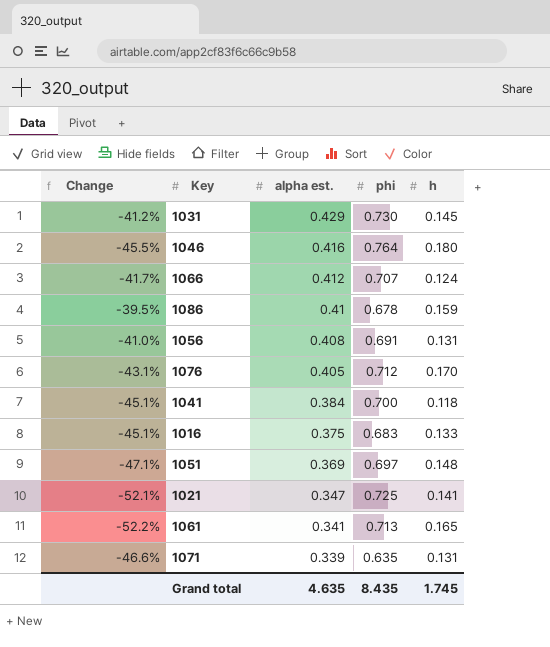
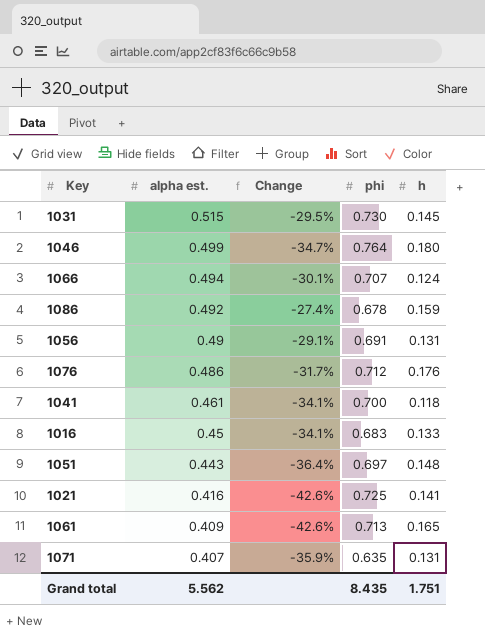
column Change | position: 1 -> 3
1031 | alpha est.: 0.429 -> 0.515
1031 | Change: -41.2% -> -29.5%
1046 | alpha est.: 0.416 -> 0.499
1046 | Change: -45.5% -> -34.7%
1066 | alpha est.: 0.412 -> 0.494
1066 | Change: -41.7% -> -30.1%
1086 | alpha est.: 0.41 -> 0.492
1086 | Change: -39.5% -> -27.4%
1056 | alpha est.: 0.408 -> 0.49
1056 | Change: -41.0% -> -29.1%
1076 | alpha est.: 0.405 -> 0.486
1076 | Change: -43.1% -> -31.7%
1076 | h: 0.170 -> 0.176
1041 | alpha est.: 0.384 -> 0.461
1041 | Change: -45.1% -> -34.1%
1016 | alpha est.: 0.375 -> 0.45
1016 | Change: -45.1% -> -34.1%
1051 | alpha est.: 0.369 -> 0.443
1051 | Change: -47.1% -> -36.4%
1021 | alpha est.: 0.347 -> 0.416
1021 | Change: -52.1% -> -42.6%
1061 | alpha est.: 0.341 -> 0.409
1061 | Change: -52.2% -> -42.6%
1071 | alpha est.: 0.339 -> 0.407
1071 | Change: -46.6% -> -35.9%
Grand total | alpha est.: 4.635 -> 5.562
Grand total | h: 1.745 -> 1.751

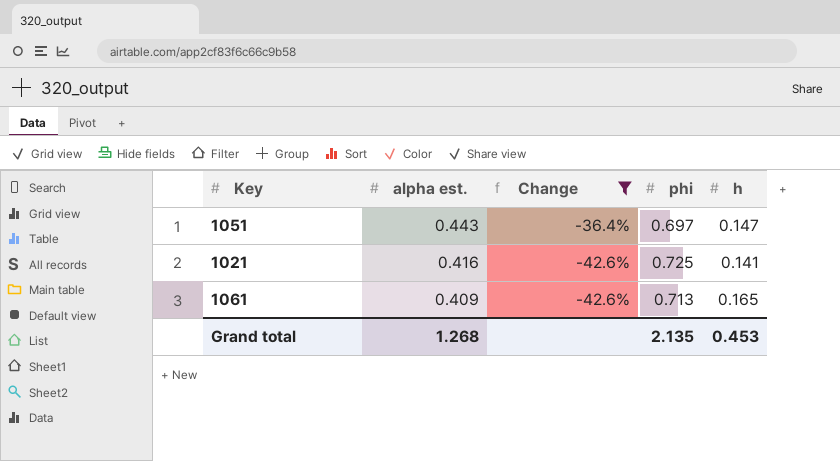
filter: none -> Change <= -36.4%
1051 | h: 0.148 -> 0.147
Grand total | alpha est.: 5.562 -> 1.268
Grand total | phi: 8.435 -> 2.135
Grand total | h: 1.751 -> 0.453

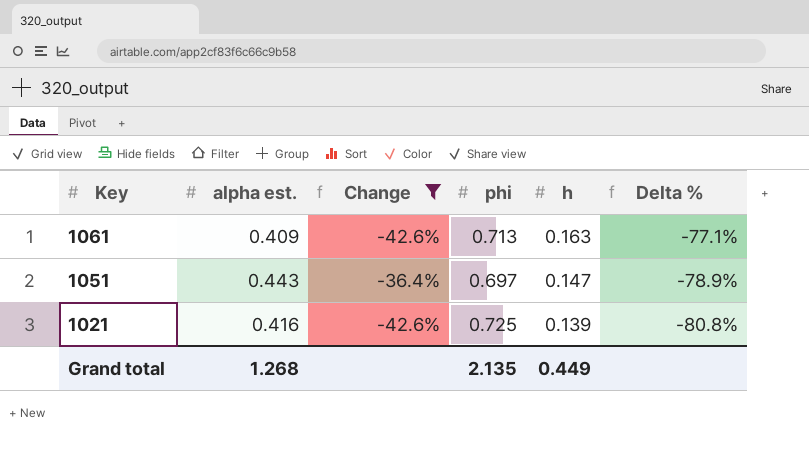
row order: alpha est. descending -> Key descending
column Delta % | formula: none -> ([h] - [phi]) / [phi]
1061 | h: 0.165 -> 0.163
1021 | h: 0.141 -> 0.139
Grand total | h: 0.453 -> 0.449

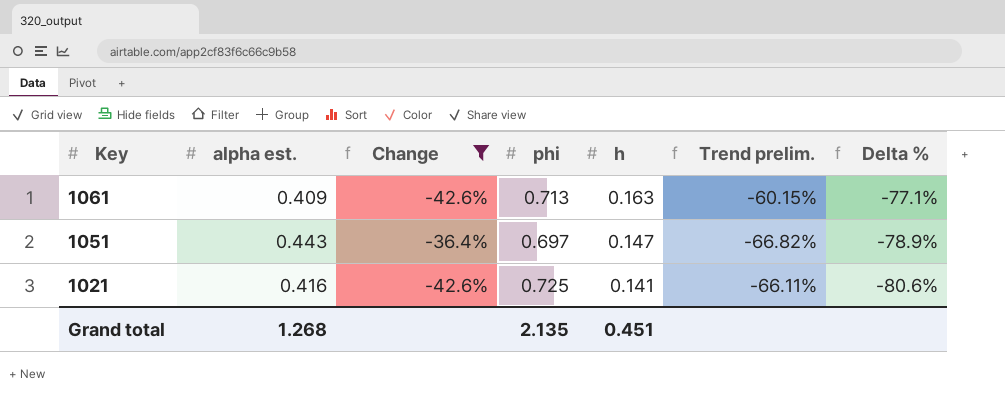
column Trend prelim. | formula: none -> ([h] - [alpha est.]) / [alpha est.]
1021 | h: 0.139 -> 0.141
1021 | Delta %: -80.8% -> -80.6%
Grand total | h: 0.449 -> 0.451

